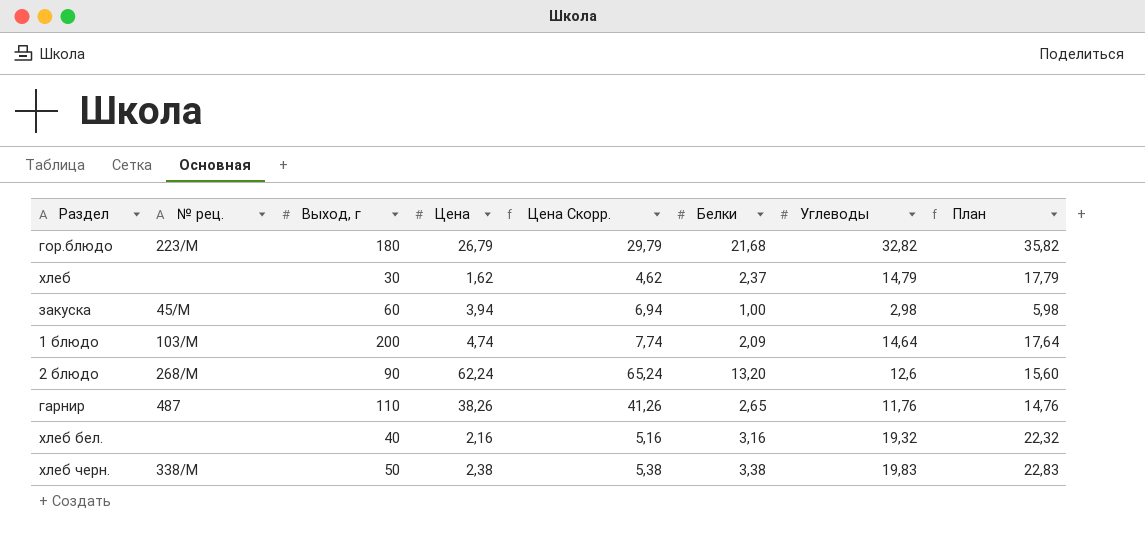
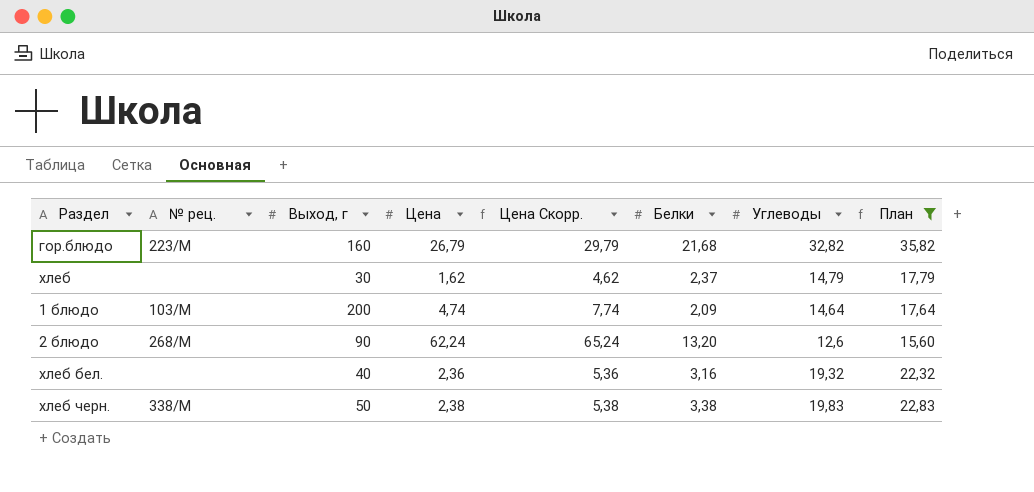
filter: none -> План >= 15,60
гор.блюдо | Выход, г: 180 -> 160
хлеб бел. | Цена: 2,16 -> 2,36
хлеб бел. | Цена Скорр.: 5,16 -> 5,36

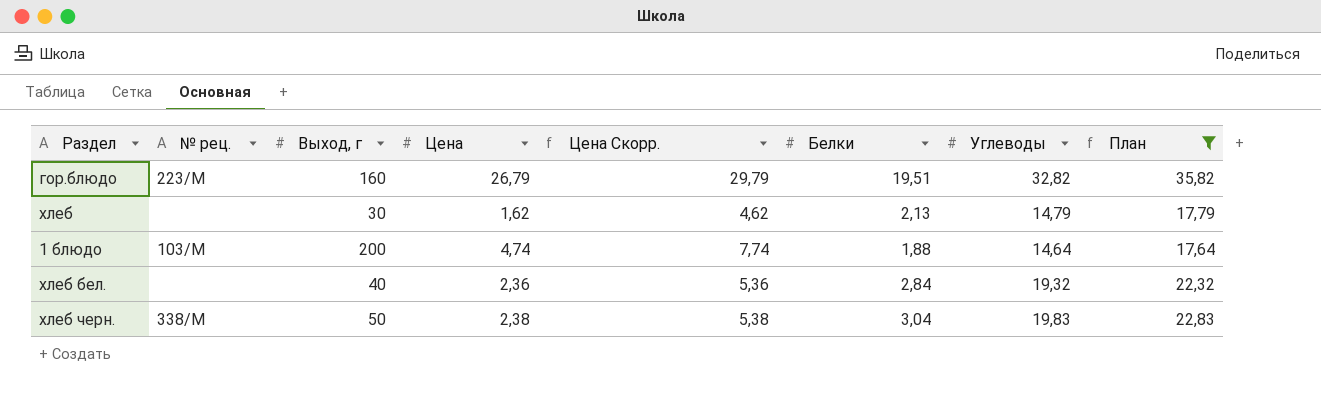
row 2 блюдо: 268/М | 90 | 62,24 | 65,24 | 13,20 | 12,6 | 15,60 -> none
гор.блюдо | Белки: 21,68 -> 19,51
хлеб | Белки: 2,37 -> 2,13
1 блюдо | Белки: 2,09 -> 1,88
хлеб бел. | Белки: 3,16 -> 2,84
хлеб черн. | Белки: 3,38 -> 3,04

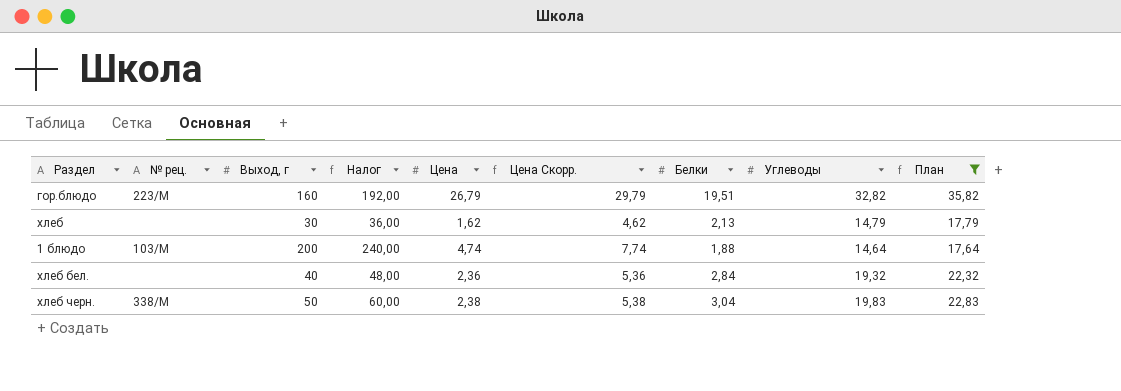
column Налог | formula: none -> [Выход, г] * 1,2

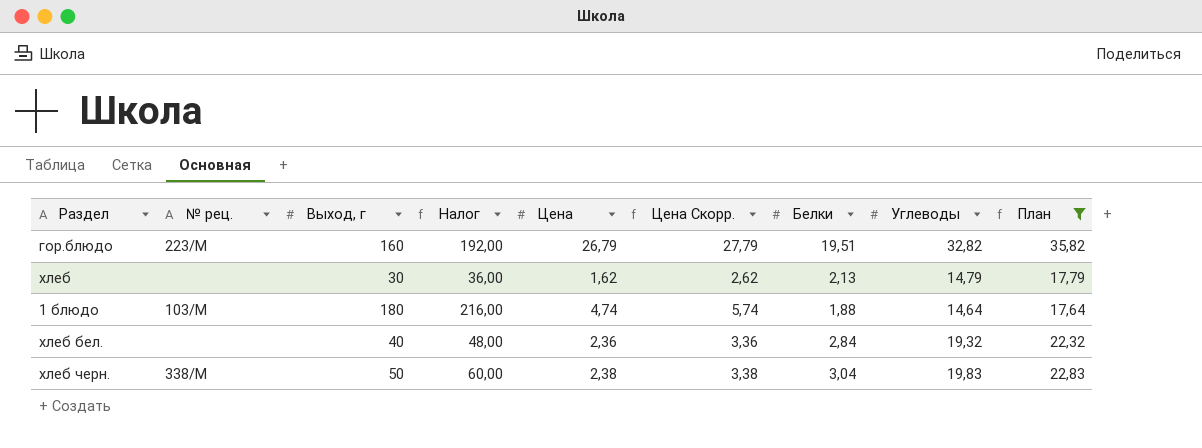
column Цена Скорр. | formula: [Цена] + 3 -> [Цена] + 1
1 блюдо | Выход, г: 200 -> 180
1 блюдо | Налог: 240,00 -> 216,00

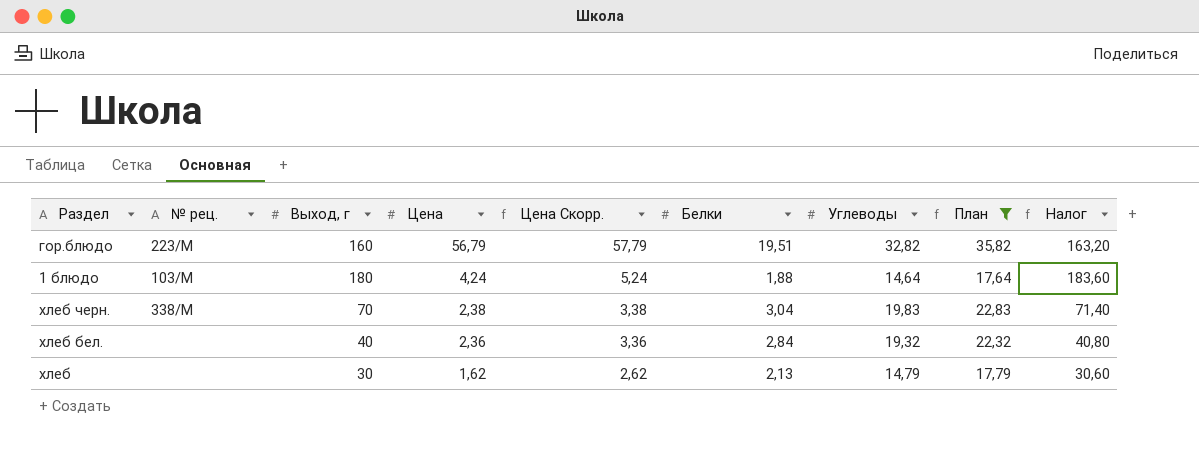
row order: none -> Цена descending
column Налог | formula: [Выход, г] * 1,2 -> [Выход, г] * 1,02
column Налог | position: 4 -> 9
гор.блюдо | Цена: 26,79 -> 56,79
гор.блюдо | Цена Скорр.: 27,79 -> 57,79
1 блюдо | Цена: 4,74 -> 4,24
1 блюдо | Цена Скорр.: 5,74 -> 5,24
хлеб черн. | Выход, г: 50 -> 70

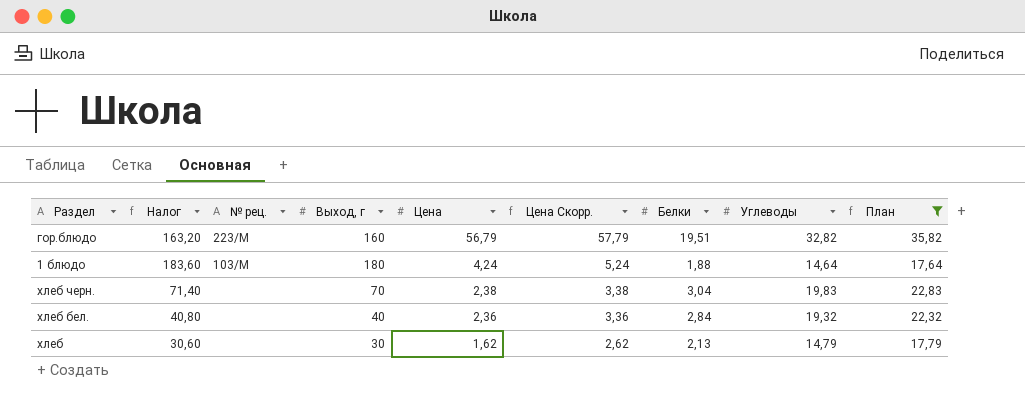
column Налог | position: 9 -> 2
хлеб черн. | № рец.: 338/М -> none

